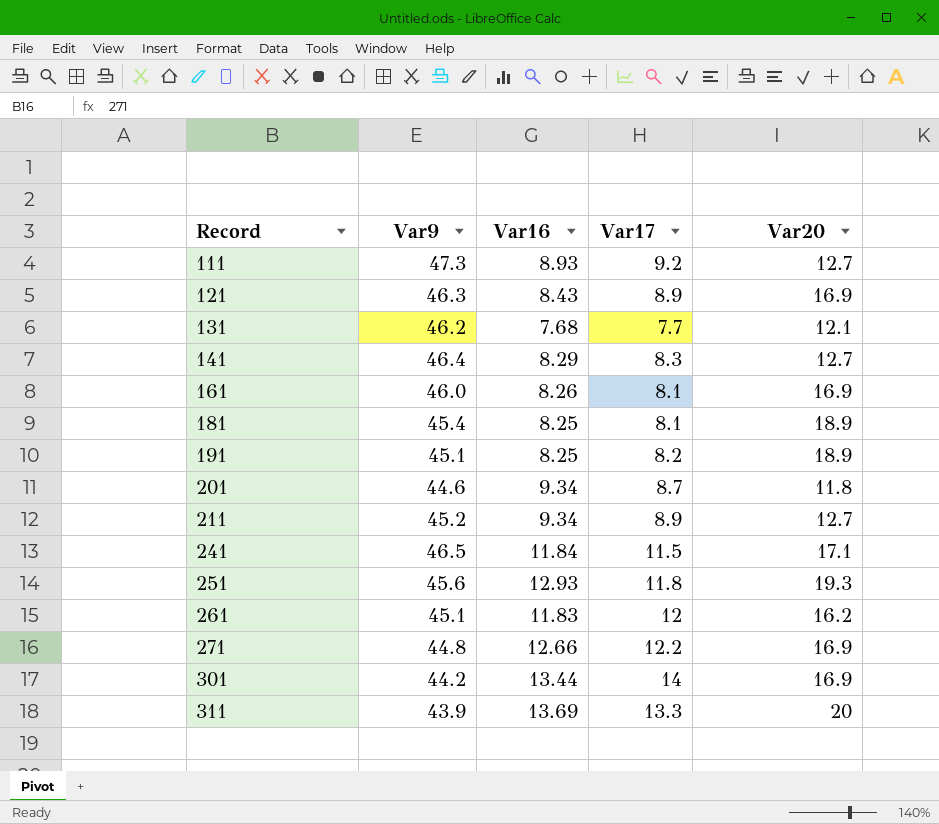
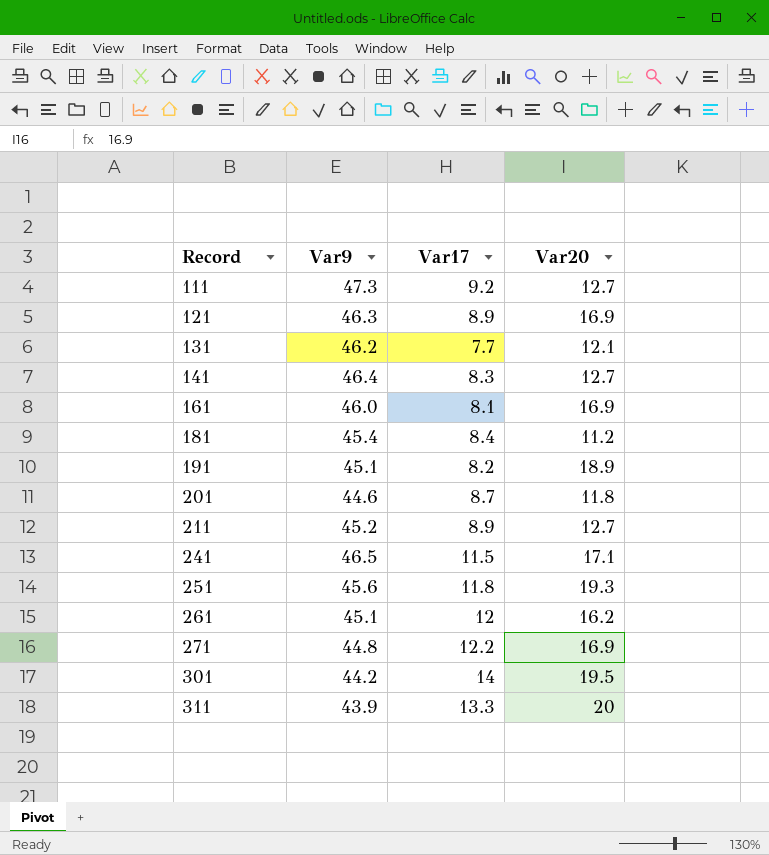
column Var16 | position: 3 -> none
181 | Var17: 8.1 -> 8.4
181 | Var20: 18.9 -> 11.2
301 | Var20: 16.9 -> 19.5

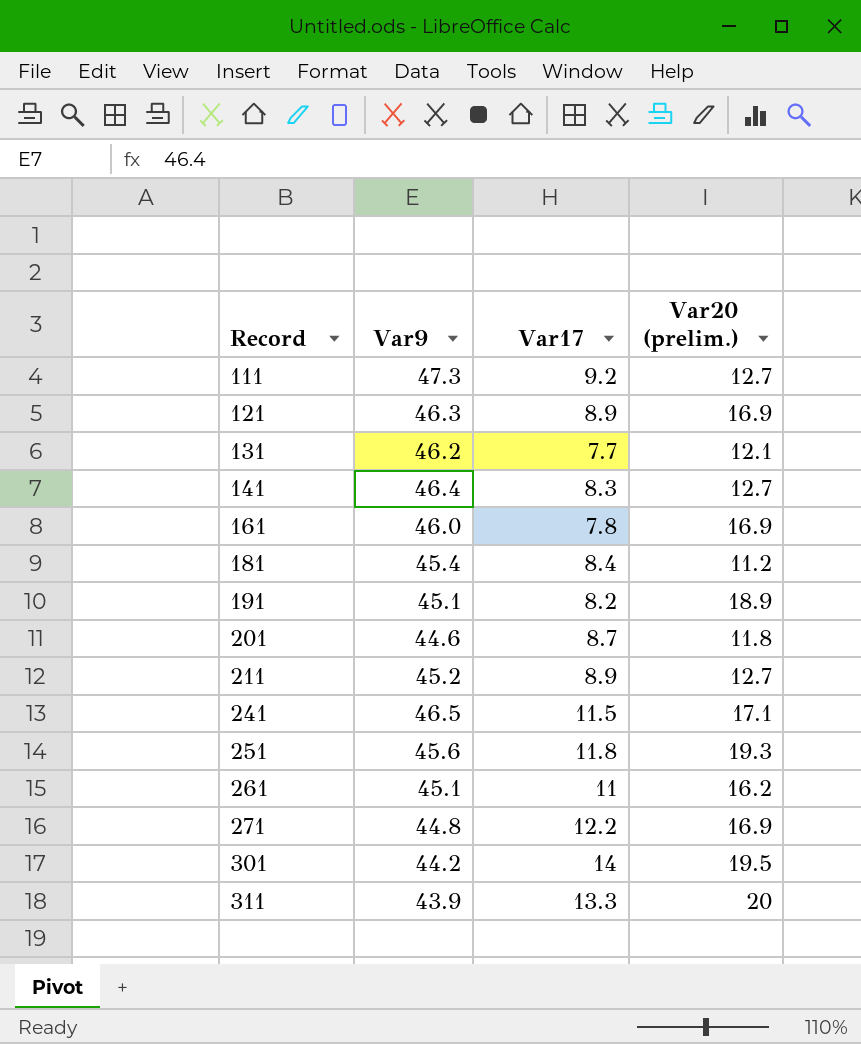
column name: Var20 -> Var20 (prelim.)
161 | Var17: 8.1 -> 7.8
261 | Var17: 12 -> 11

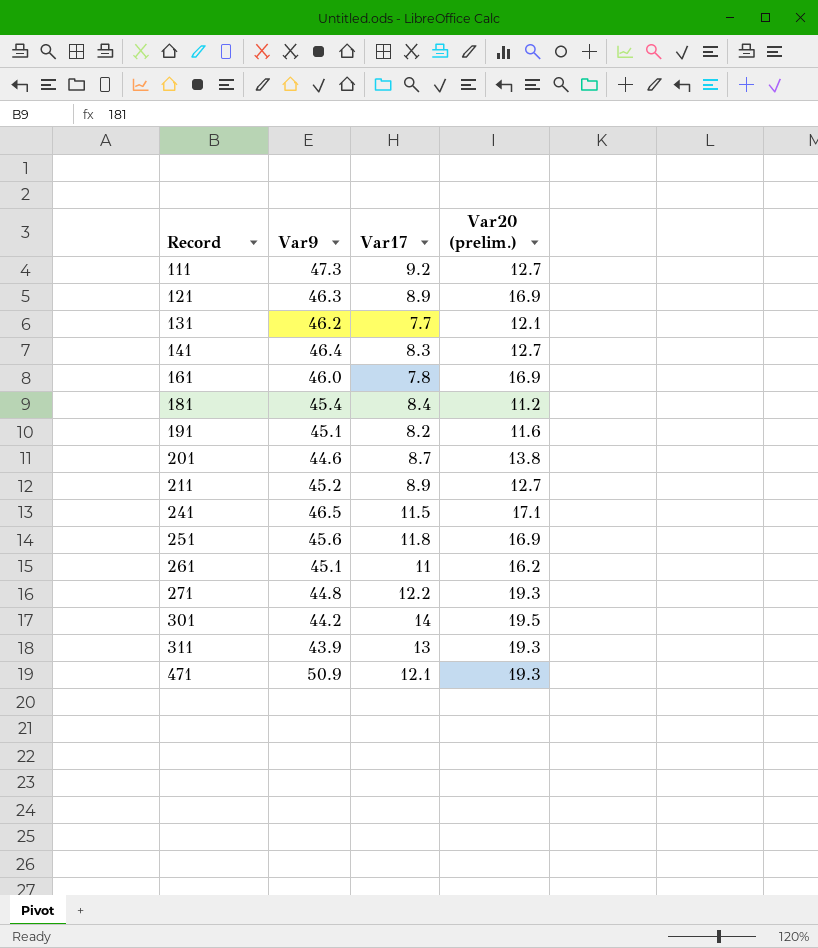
191 | Var20 (prelim.): 18.9 -> 11.6
201 | Var20 (prelim.): 11.8 -> 13.8
251 | Var20 (prelim.): 19.3 -> 16.9
271 | Var20 (prelim.): 16.9 -> 19.3
311 | Var17: 13.3 -> 13
311 | Var20 (prelim.): 20 -> 19.3
row 471: none -> 50.9 | 12.1 | 19.3

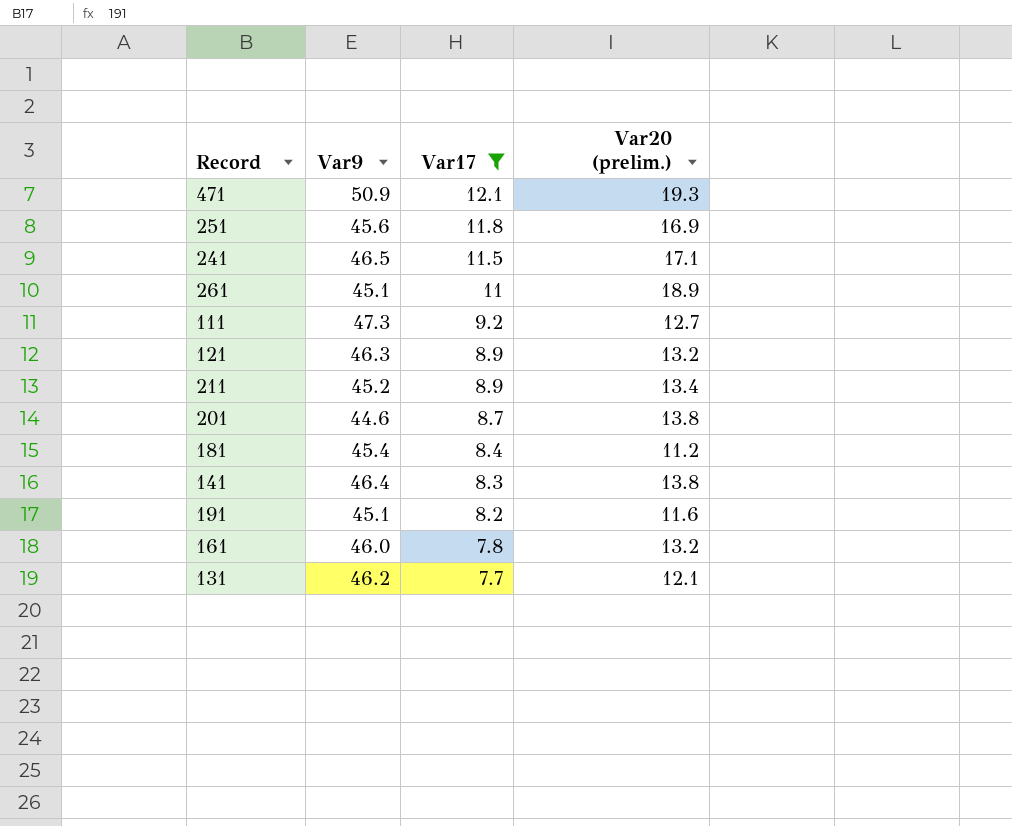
filter: none -> Var17 <= 12.1
row order: Record ascending -> Var17 descending
261 | Var20 (prelim.): 16.2 -> 18.9
121 | Var20 (prelim.): 16.9 -> 13.2
211 | Var20 (prelim.): 12.7 -> 13.4
141 | Var20 (prelim.): 12.7 -> 13.8
161 | Var20 (prelim.): 16.9 -> 13.2

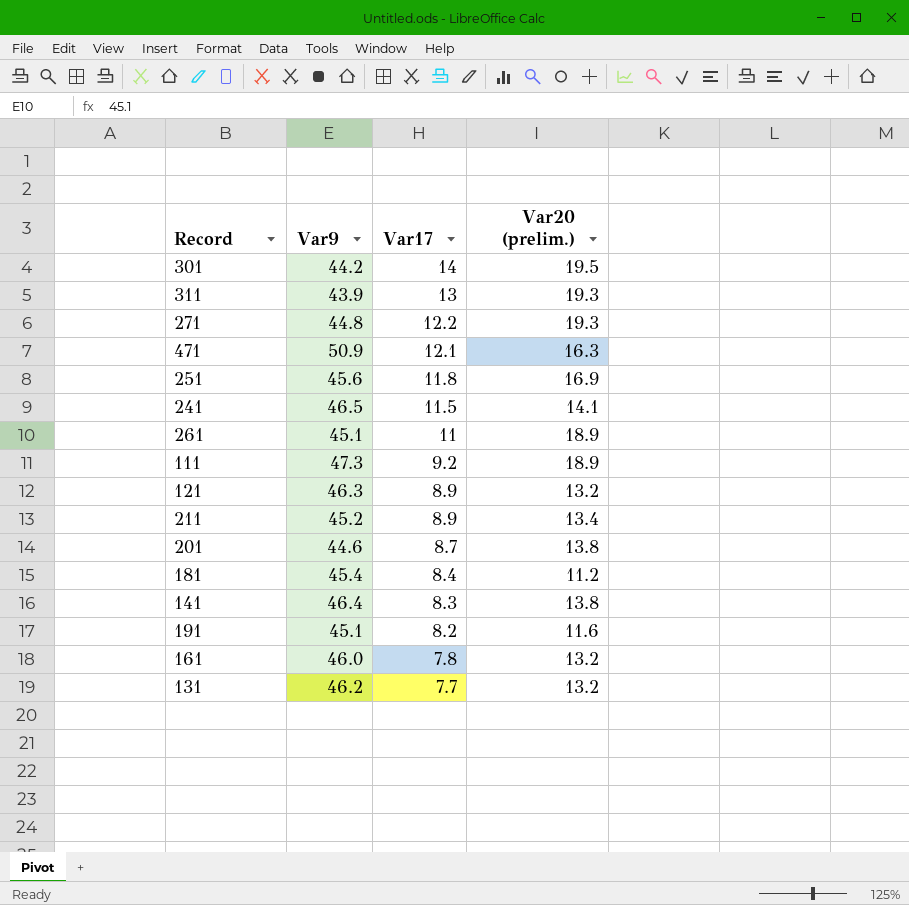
filter: Var17 <= 12.1 -> none
471 | Var20 (prelim.): 19.3 -> 16.3
241 | Var20 (prelim.): 17.1 -> 14.1
111 | Var20 (prelim.): 12.7 -> 18.9
131 | Var20 (prelim.): 12.1 -> 13.2

